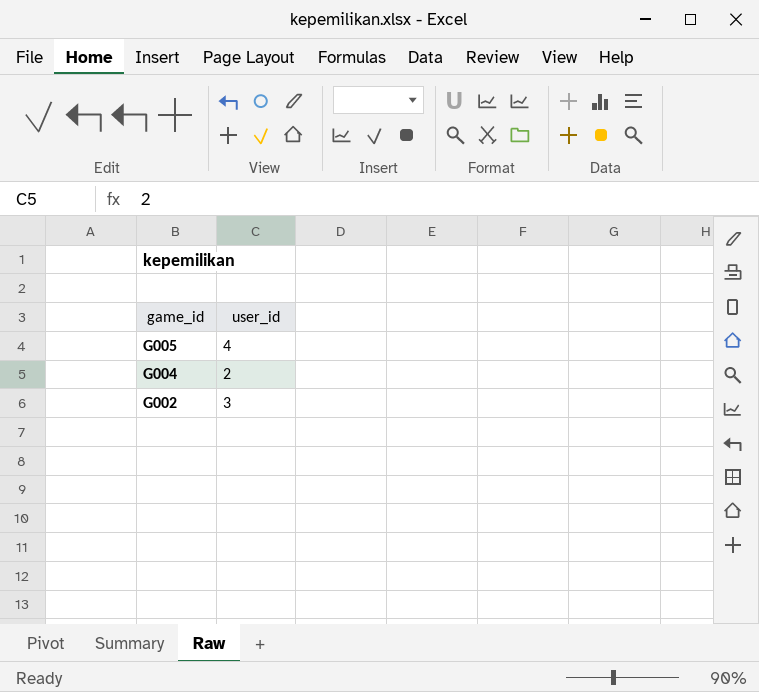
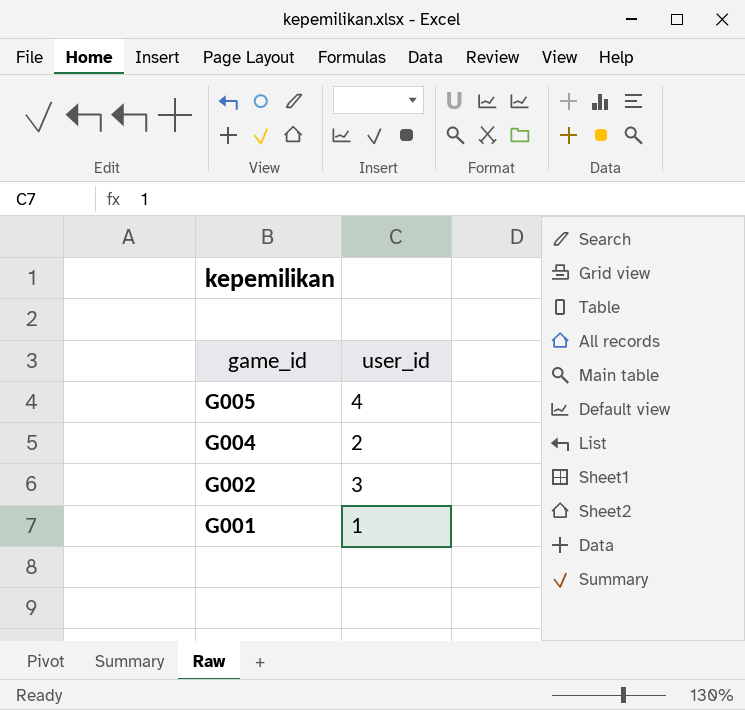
row G001: none -> 1

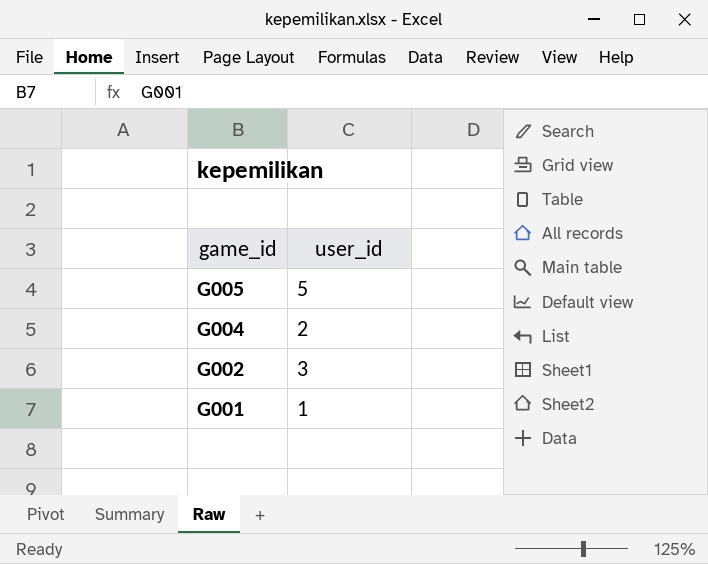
G005 | user_id: 4 -> 5

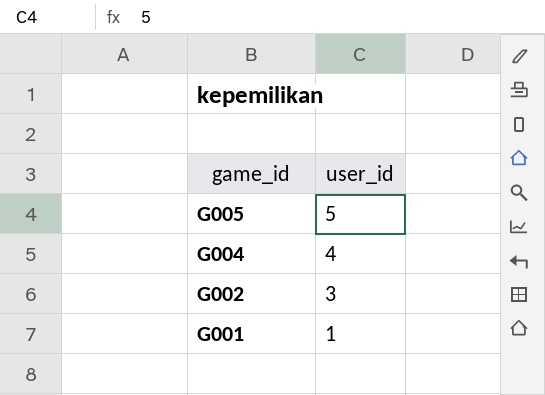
G004 | user_id: 2 -> 4

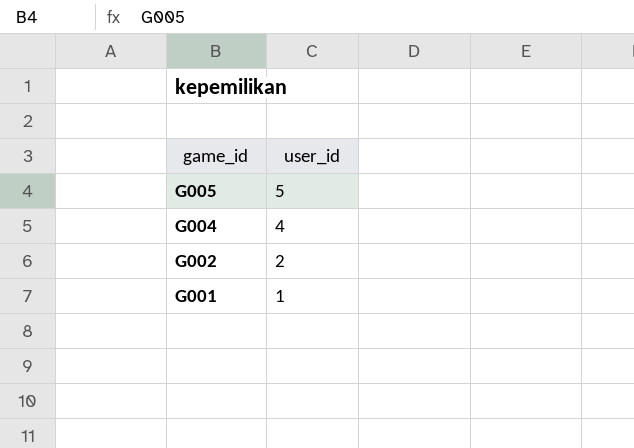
G002 | user_id: 3 -> 2

